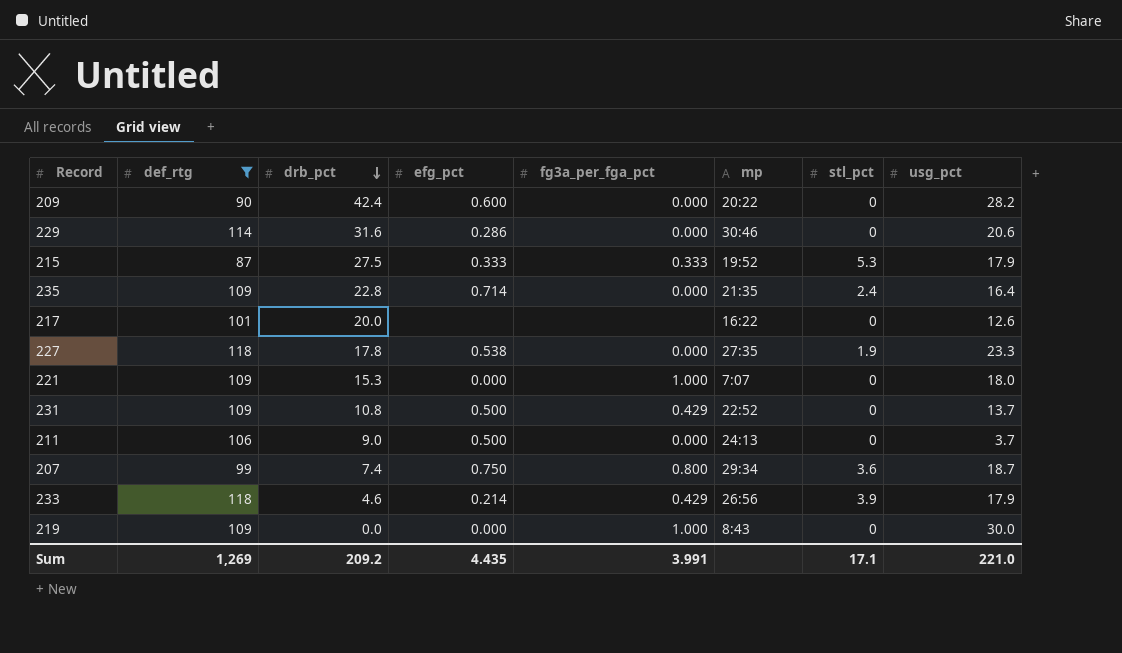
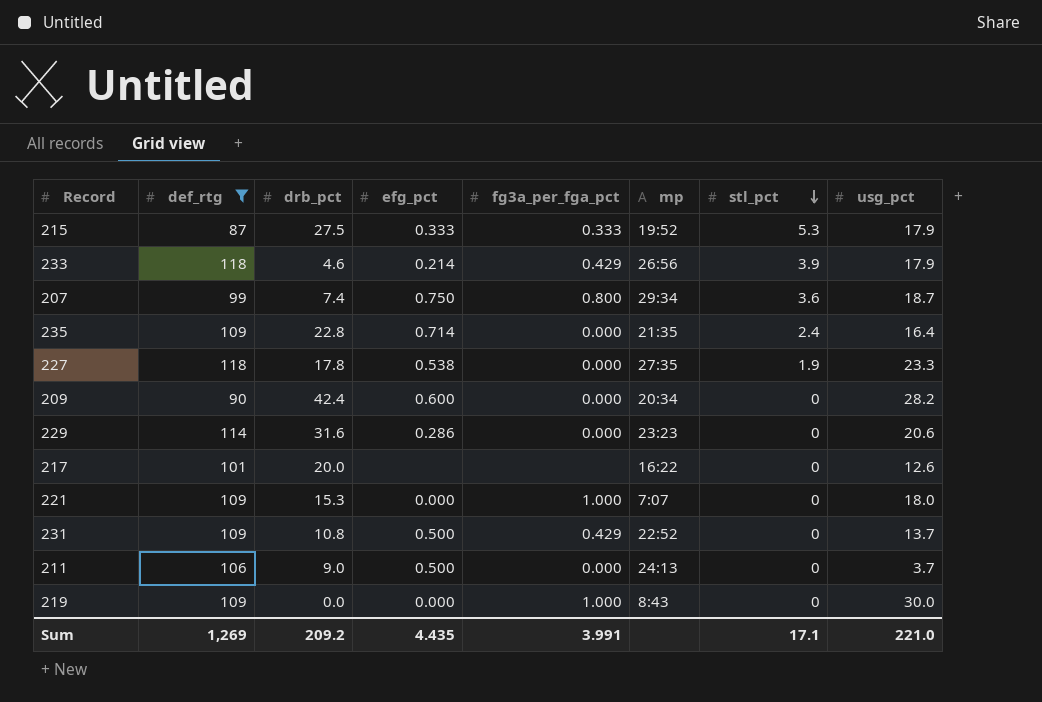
row order: drb_pct descending -> stl_pct descending
209 | mp: 20:22 -> 20:34
229 | mp: 30:46 -> 23:23

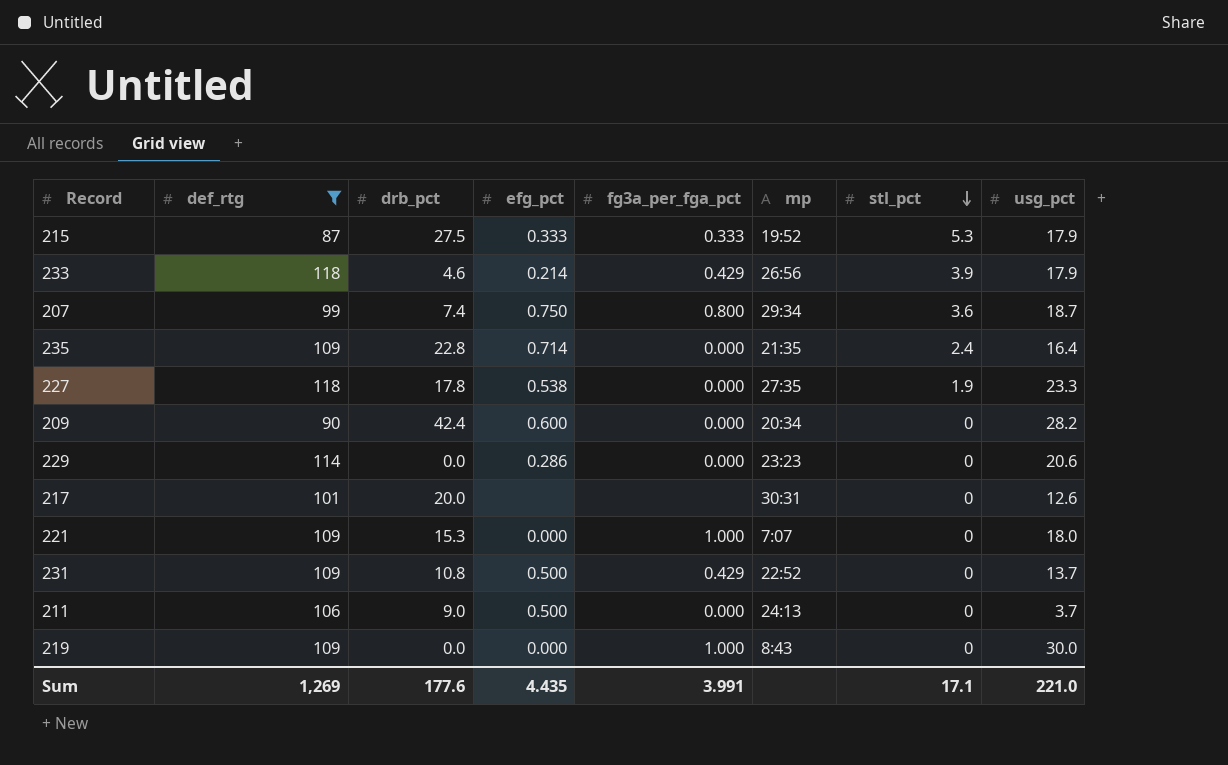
229 | drb_pct: 31.6 -> 0.0
217 | mp: 16:22 -> 30:31
Sum | drb_pct: 209.2 -> 177.6

